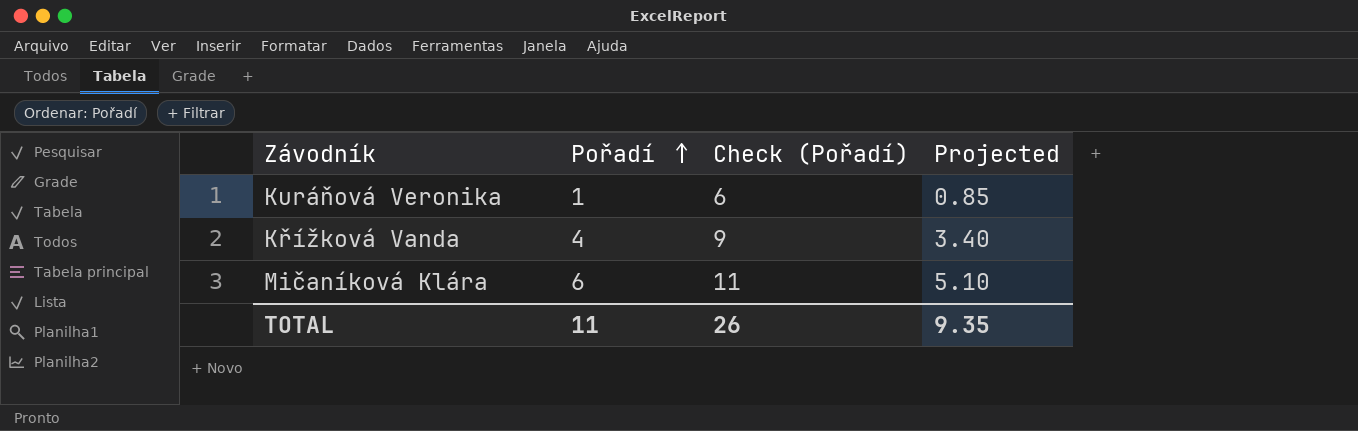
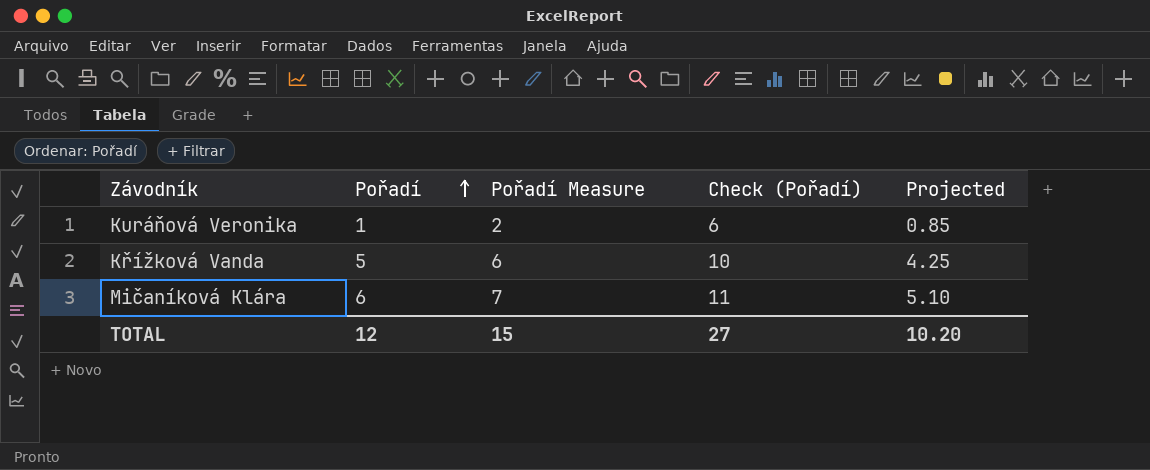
column Pořadí Measure | formula: none -> [Pořadí] + 1
Křížková Vanda | Pořadí: 4 -> 5
Křížková Vanda | Check (Pořadí): 9 -> 10
Křížková Vanda | Projected: 3.40 -> 4.25
TOTAL | Pořadí: 11 -> 12
TOTAL | Check (Pořadí): 26 -> 27
TOTAL | Projected: 9.35 -> 10.20

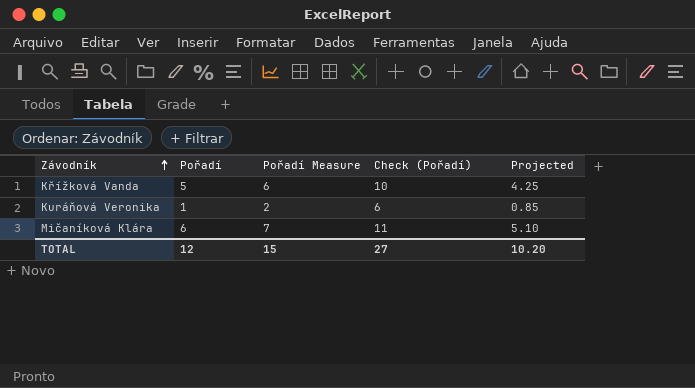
row order: Pořadí ascending -> Závodník ascending

